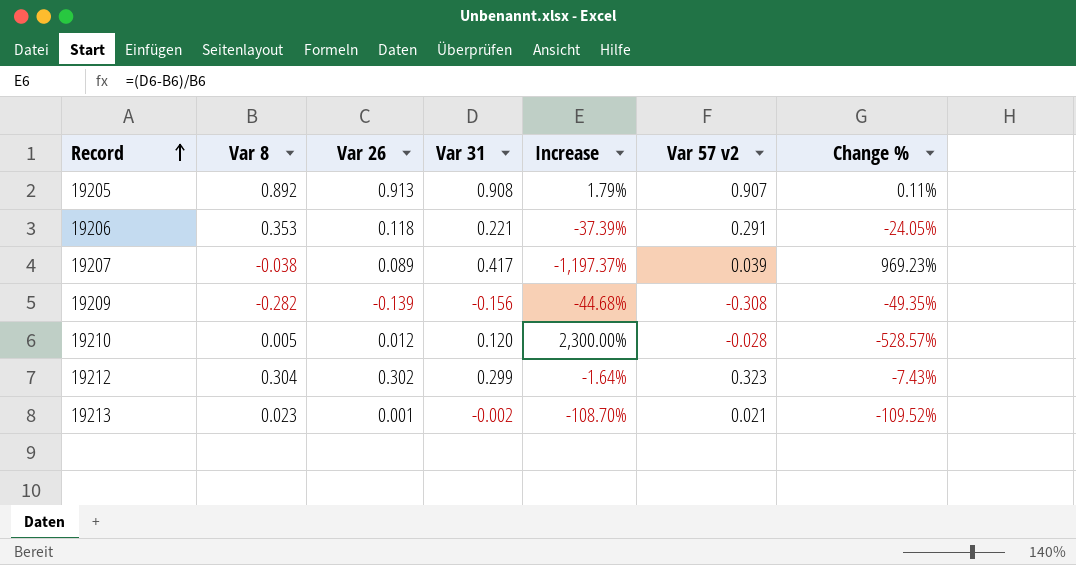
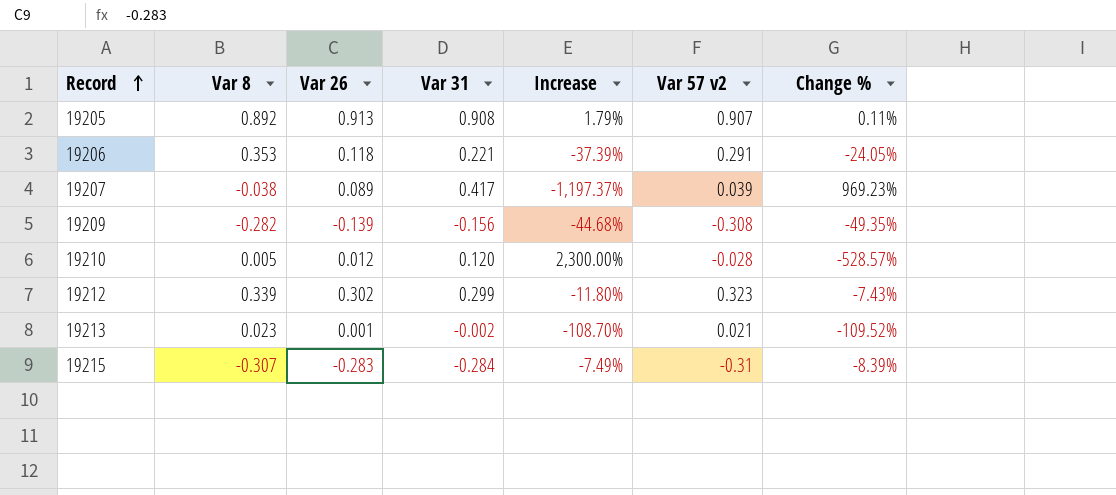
19212 | Var 8: 0.304 -> 0.339
19212 | Increase: -1.64% -> -11.80%
row 19215: none -> -0.307 | -0.283 | -0.284 | -7.49% | -0.31 | -8.39%

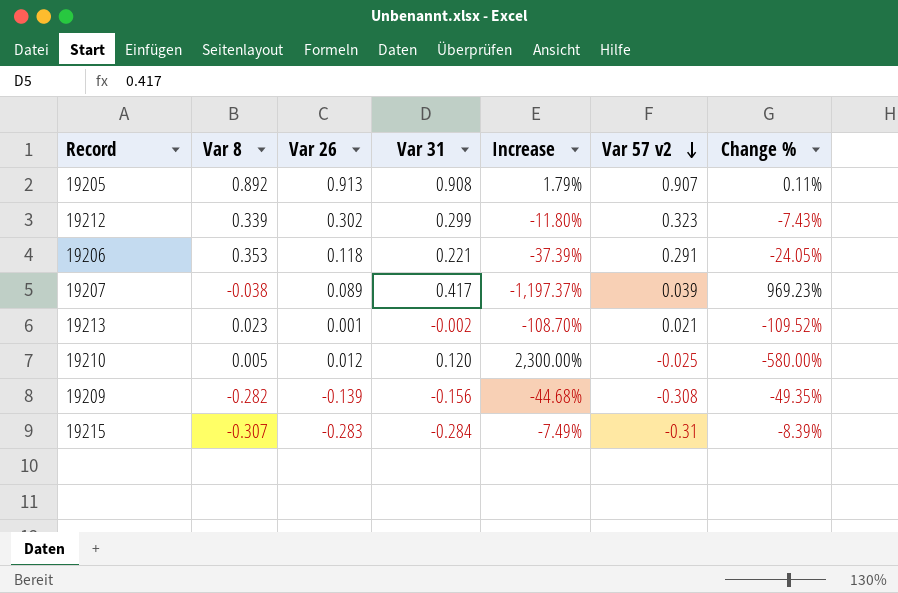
row order: Record ascending -> Var 57 v2 descending
19210 | Var 57 v2: -0.028 -> -0.025
19210 | Change %: -528.57% -> -580.00%

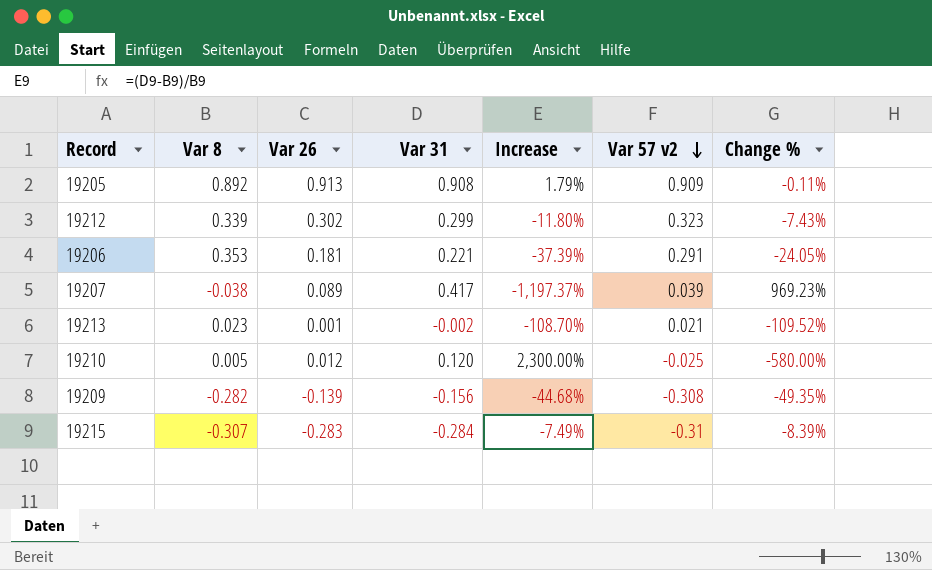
19205 | Var 57 v2: 0.907 -> 0.909
19205 | Change %: 0.11% -> -0.11%
19206 | Var 26: 0.118 -> 0.181

